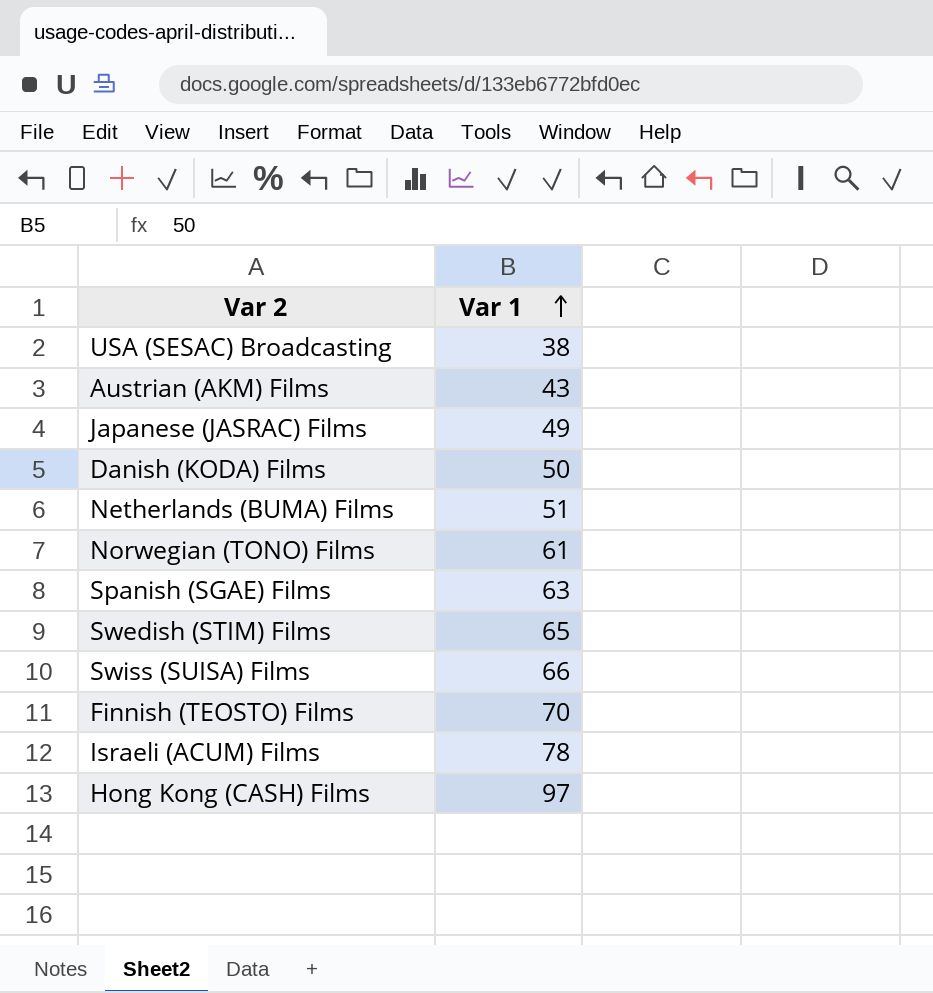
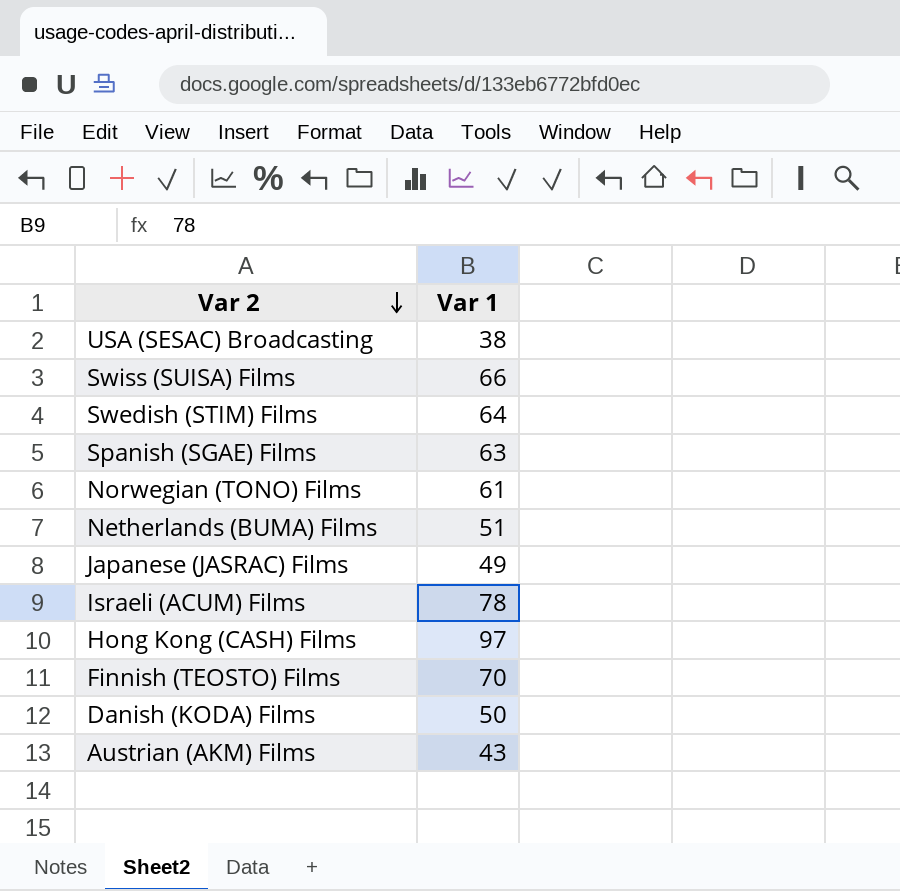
row order: Var 1 ascending -> Var 2 descending
Swedish (STIM) Films | Var 1: 65 -> 64

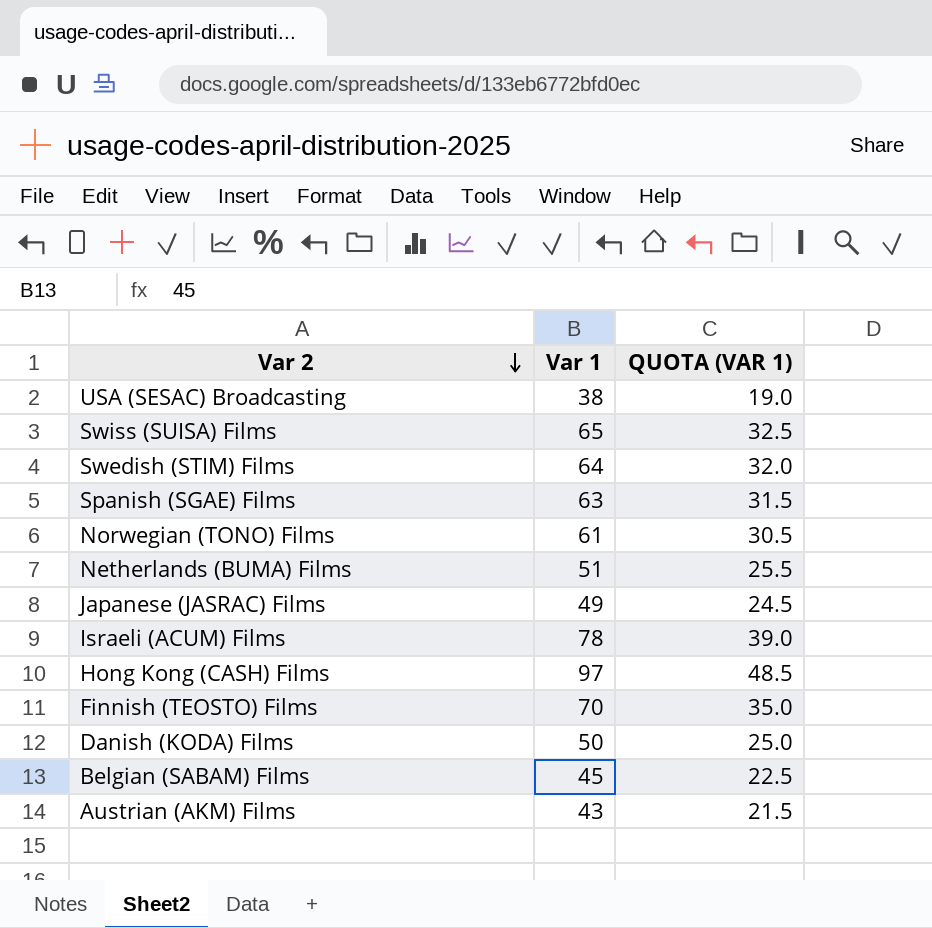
column QUOTA (VAR 1) | formula: none -> [Var 1] * 0.5
Swiss (SUISA) Films | Var 1: 66 -> 65
row Belgian (SABAM) Films: none -> 45 | 22.5

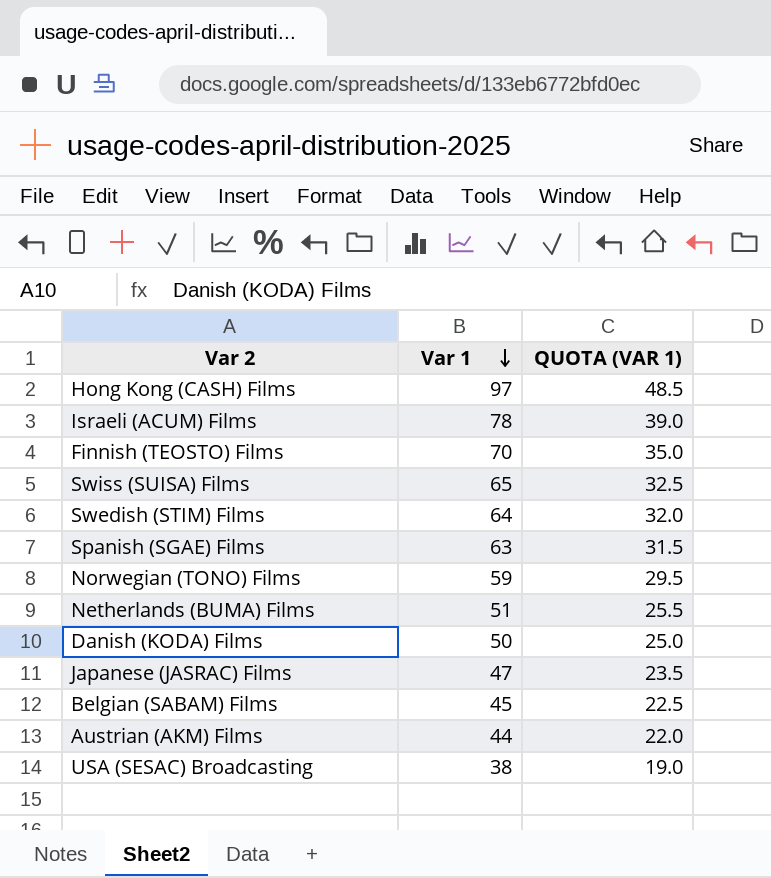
row order: Var 2 descending -> Var 1 descending
Norwegian (TONO) Films | Var 1: 61 -> 59
Norwegian (TONO) Films | QUOTA (VAR 1): 30.5 -> 29.5
Japanese (JASRAC) Films | Var 1: 49 -> 47
Japanese (JASRAC) Films | QUOTA (VAR 1): 24.5 -> 23.5
Austrian (AKM) Films | Var 1: 43 -> 44
Austrian (AKM) Films | QUOTA (VAR 1): 21.5 -> 22.0

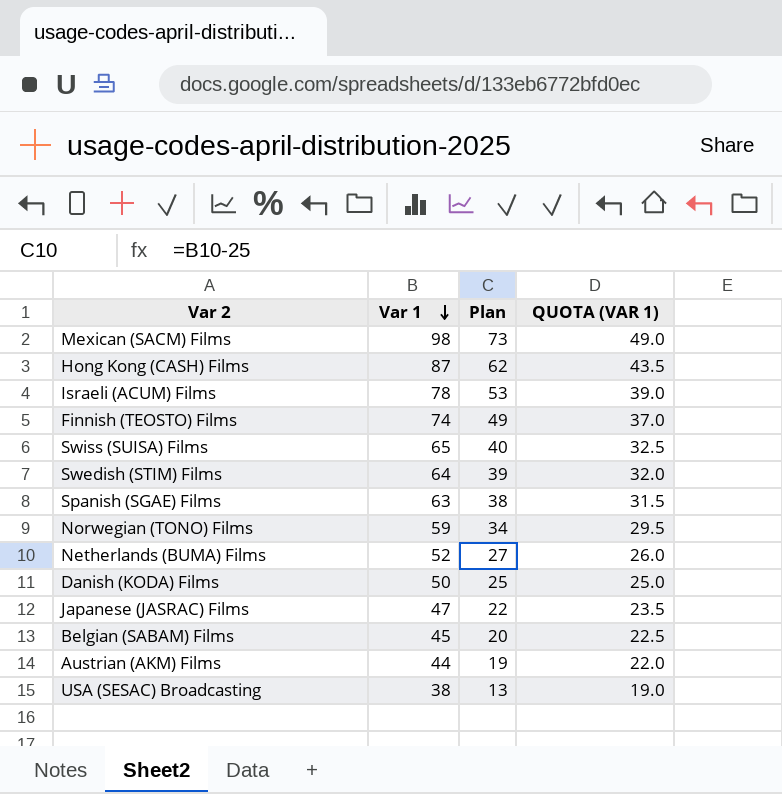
column Plan | formula: none -> [Var 1] - 25
row Mexican (SACM) Films: none -> 98 | 73 | 49.0
Hong Kong (CASH) Films | Var 1: 97 -> 87
Hong Kong (CASH) Films | QUOTA (VAR 1): 48.5 -> 43.5
Finnish (TEOSTO) Films | Var 1: 70 -> 74
Finnish (TEOSTO) Films | QUOTA (VAR 1): 35.0 -> 37.0
Netherlands (BUMA) Films | Var 1: 51 -> 52
Netherlands (BUMA) Films | QUOTA (VAR 1): 25.5 -> 26.0

